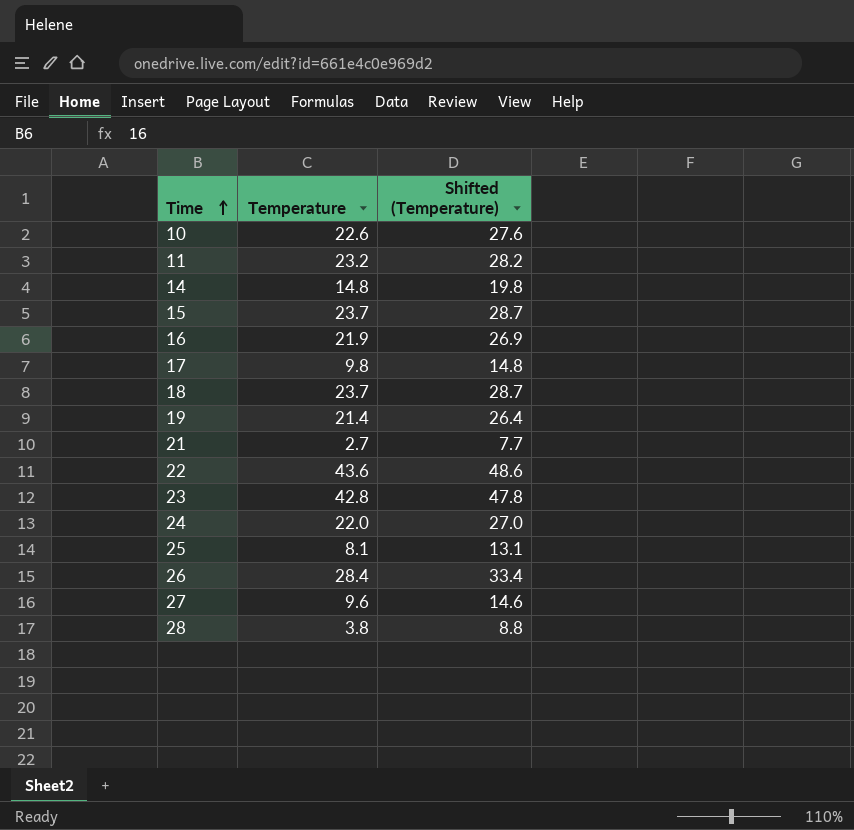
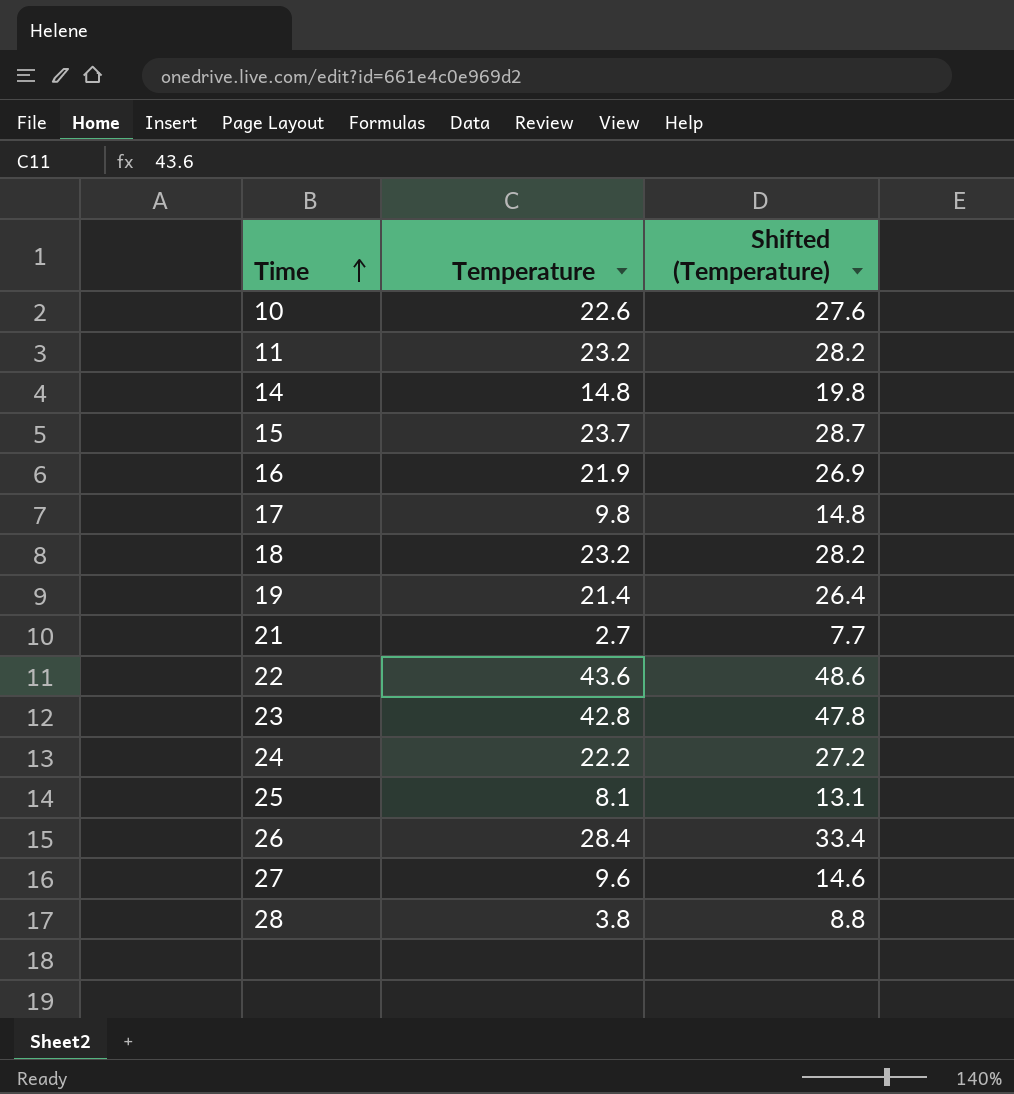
18 | Temperature: 23.7 -> 23.2
18 | Shifted (Temperature): 28.7 -> 28.2
24 | Temperature: 22.0 -> 22.2
24 | Shifted (Temperature): 27.0 -> 27.2

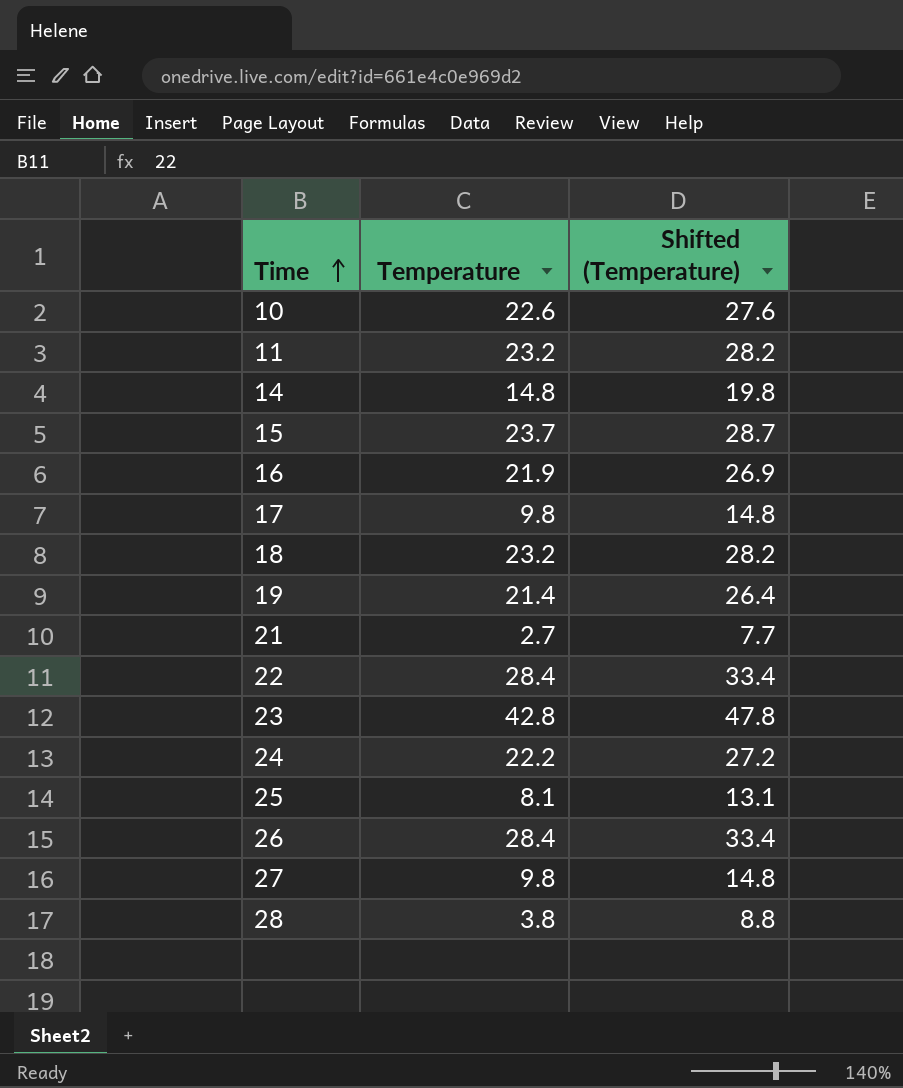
22 | Temperature: 43.6 -> 28.4
22 | Shifted (Temperature): 48.6 -> 33.4
27 | Temperature: 9.6 -> 9.8
27 | Shifted (Temperature): 14.6 -> 14.8

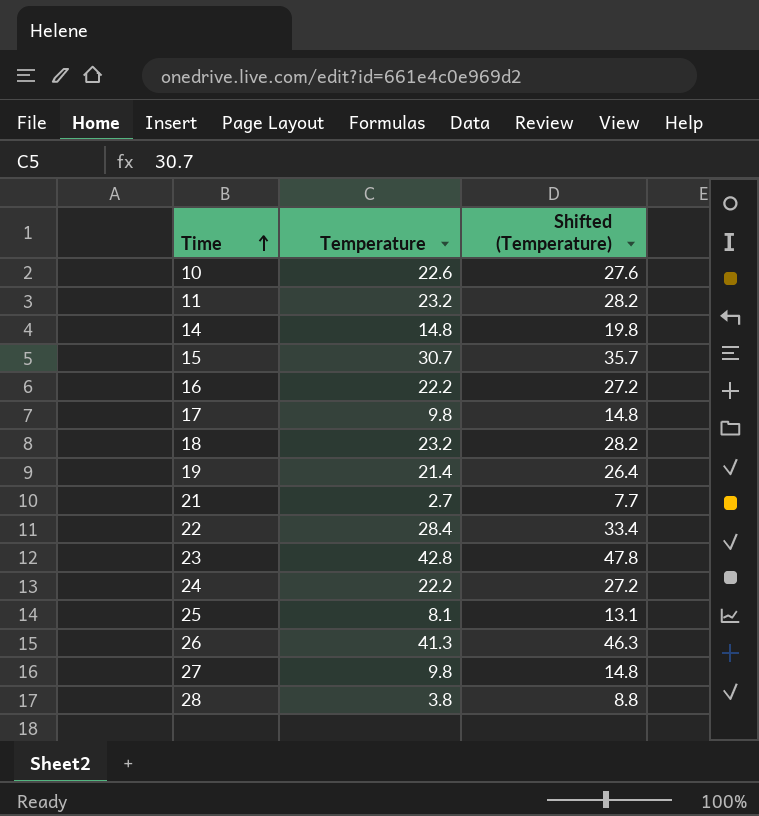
15 | Temperature: 23.7 -> 30.7
15 | Shifted (Temperature): 28.7 -> 35.7
16 | Temperature: 21.9 -> 22.2
16 | Shifted (Temperature): 26.9 -> 27.2
26 | Temperature: 28.4 -> 41.3
26 | Shifted (Temperature): 33.4 -> 46.3

